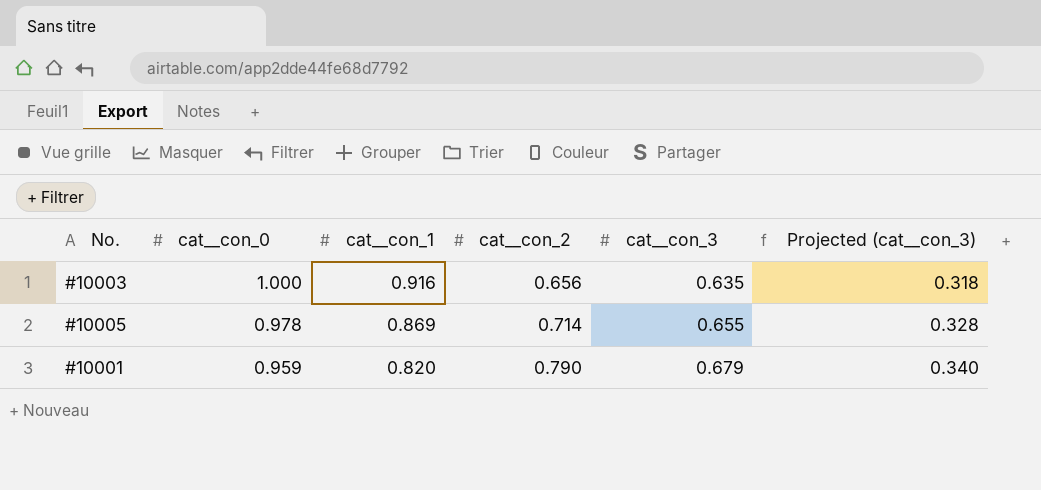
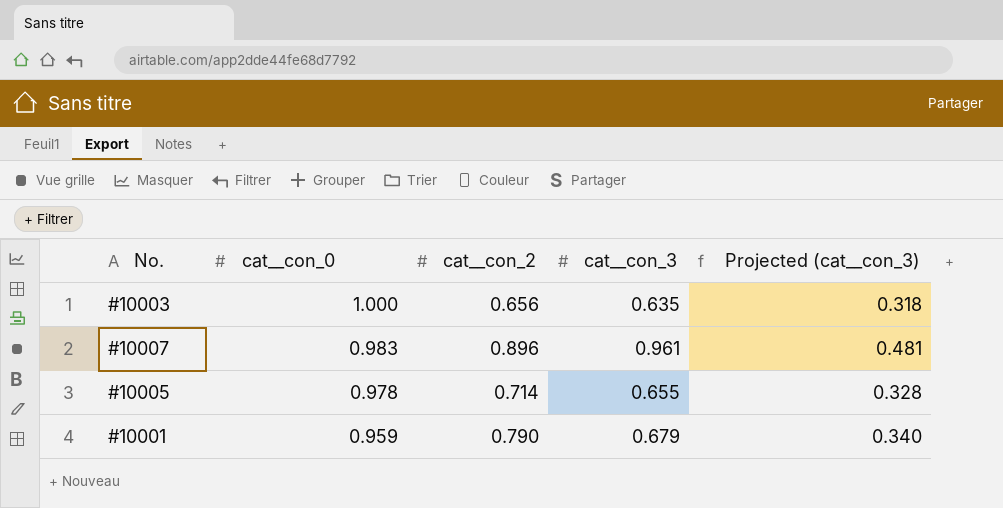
column cat__con_1 | position: 3 -> none
row #10007: none -> 0.983 | 0.896 | 0.961 | 0.481

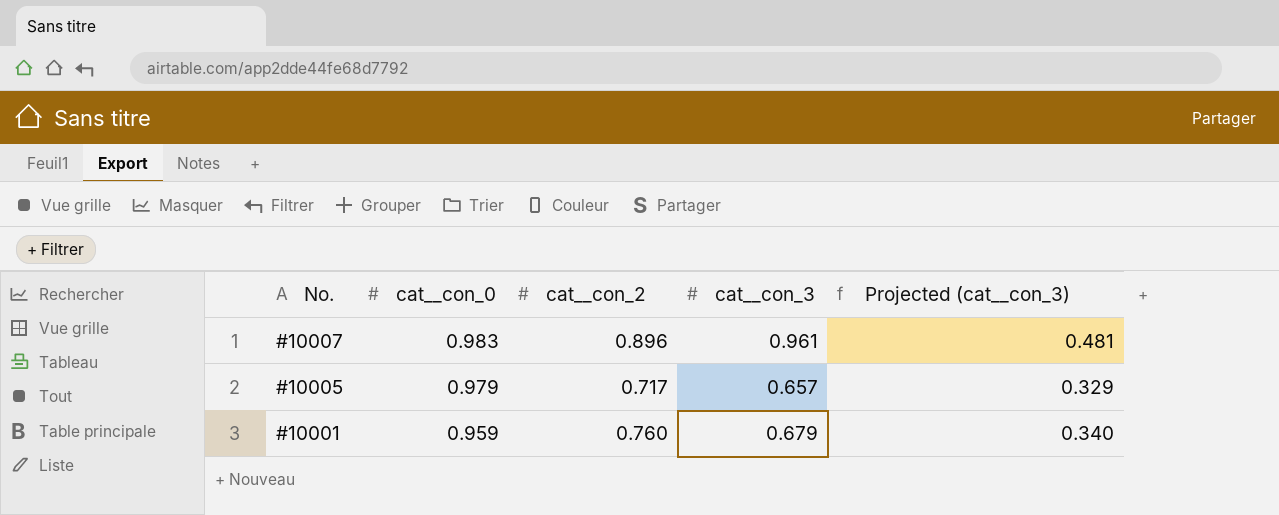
row #10003: 1.000 | 0.656 | 0.635 | 0.318 -> none
#10005 | cat__con_0: 0.978 -> 0.979
#10005 | cat__con_2: 0.714 -> 0.717
#10005 | cat__con_3: 0.655 -> 0.657
#10005 | Projected (cat__con_3): 0.328 -> 0.329
#10001 | cat__con_2: 0.790 -> 0.760

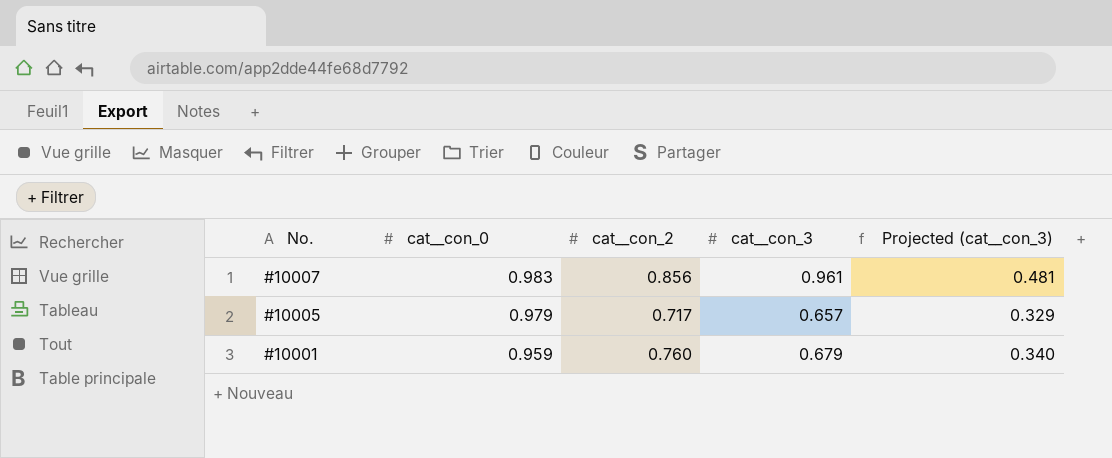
#10007 | cat__con_2: 0.896 -> 0.856

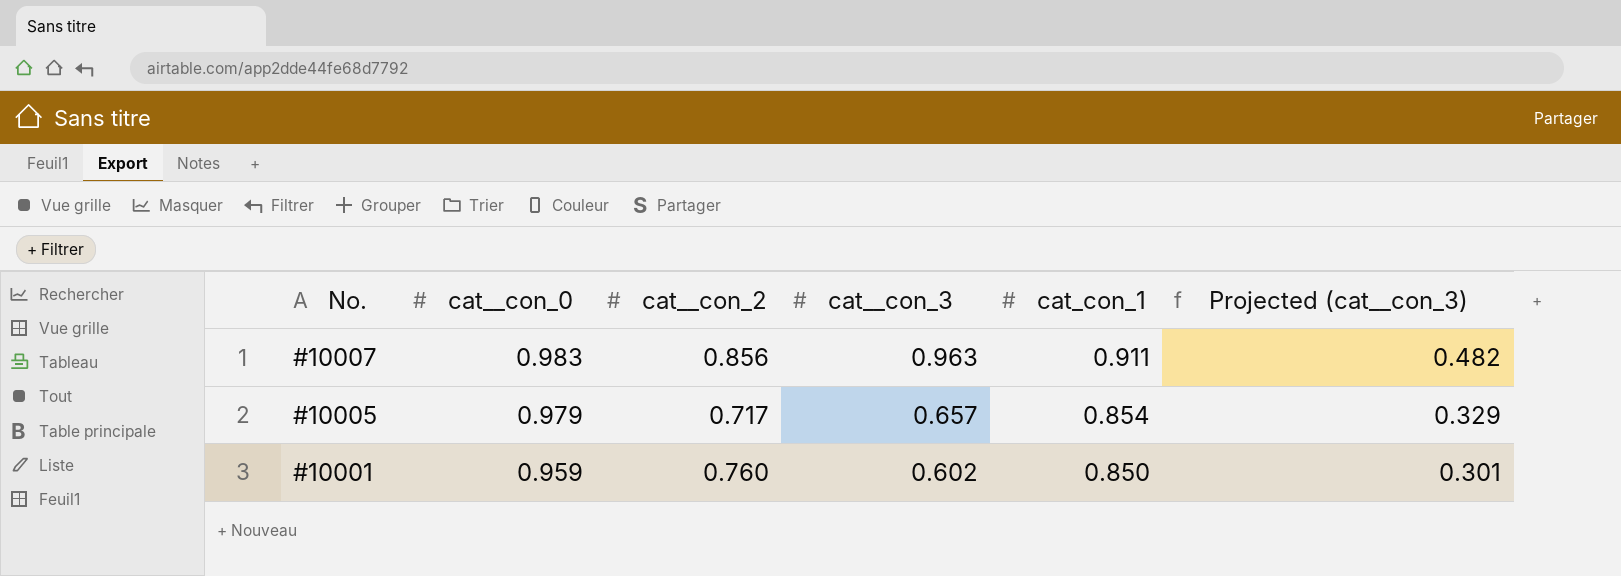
column cat_con_1 | position: none -> 5
#10007 | cat__con_3: 0.961 -> 0.963
#10007 | Projected (cat__con_3): 0.481 -> 0.482
#10001 | cat__con_3: 0.679 -> 0.602
#10001 | Projected (cat__con_3): 0.340 -> 0.301

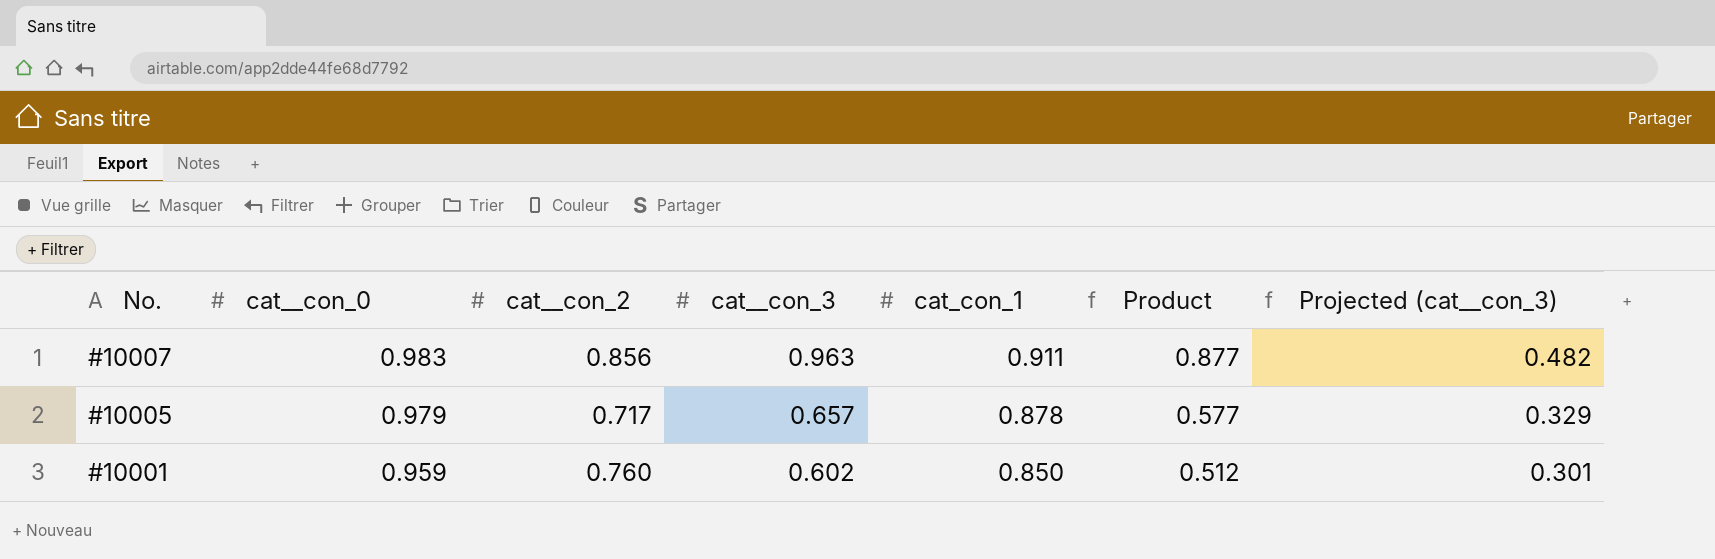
column Product | formula: none -> [cat__con_3] * [cat_con_1]
#10005 | cat_con_1: 0.854 -> 0.878

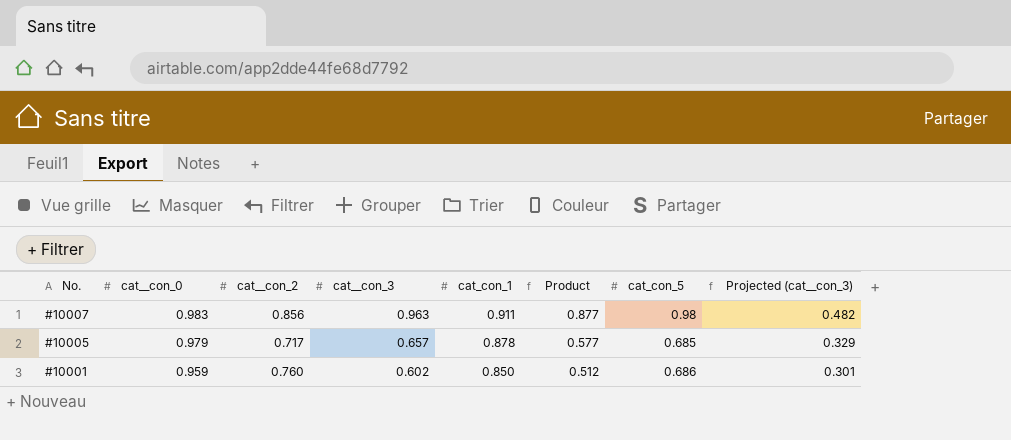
column cat_con_5 | position: none -> 7

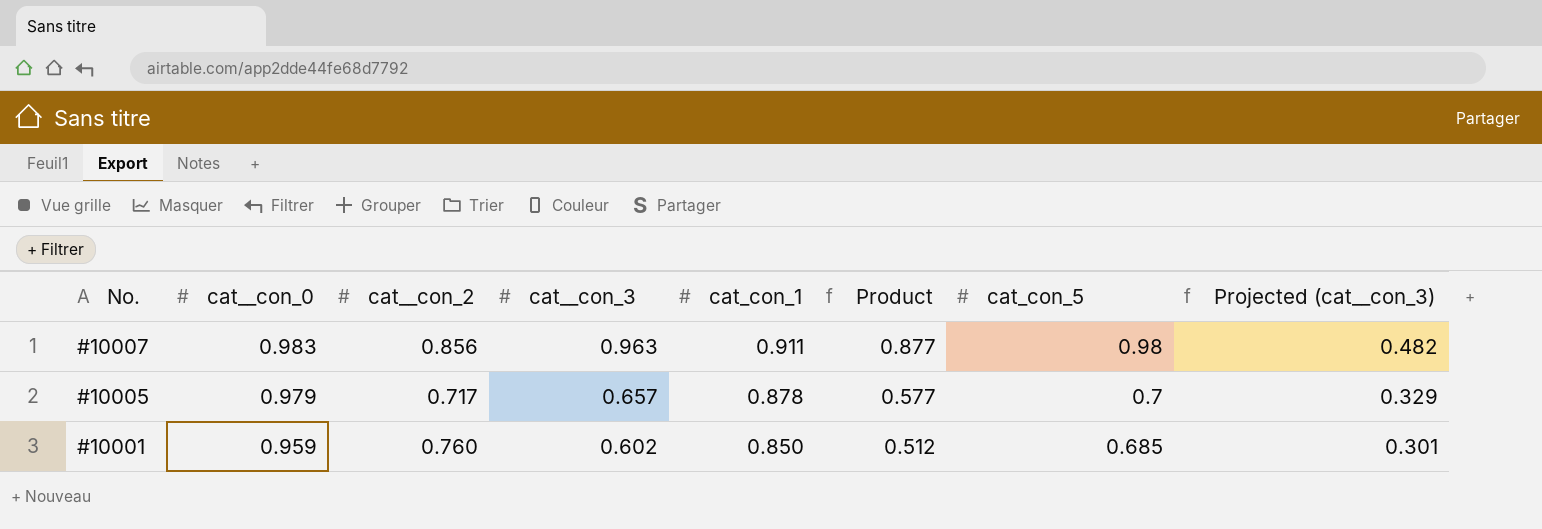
#10005 | cat_con_5: 0.685 -> 0.7
#10001 | cat_con_5: 0.686 -> 0.685

